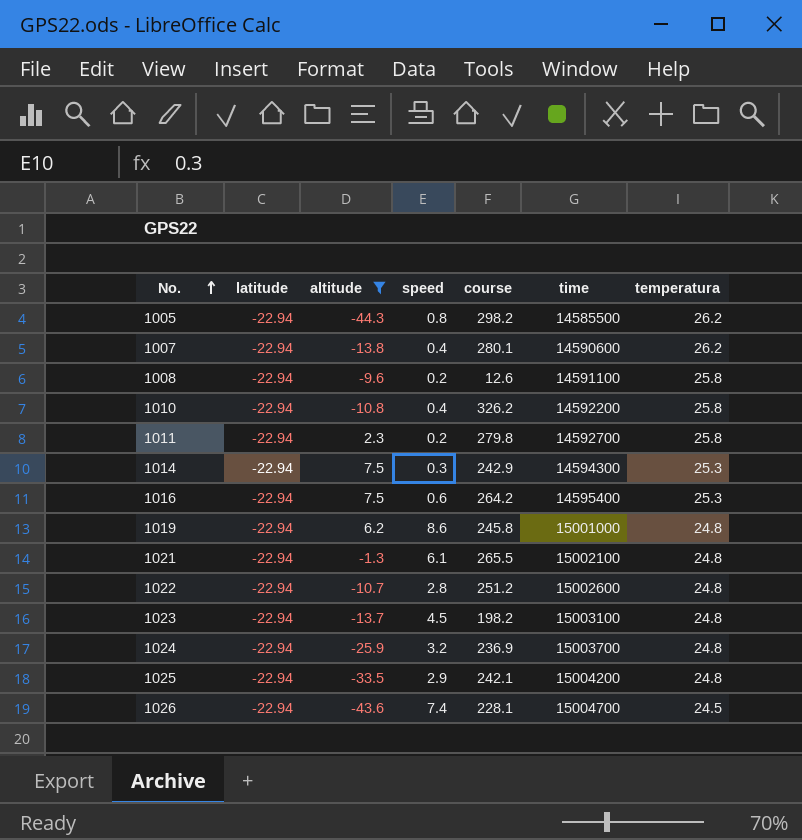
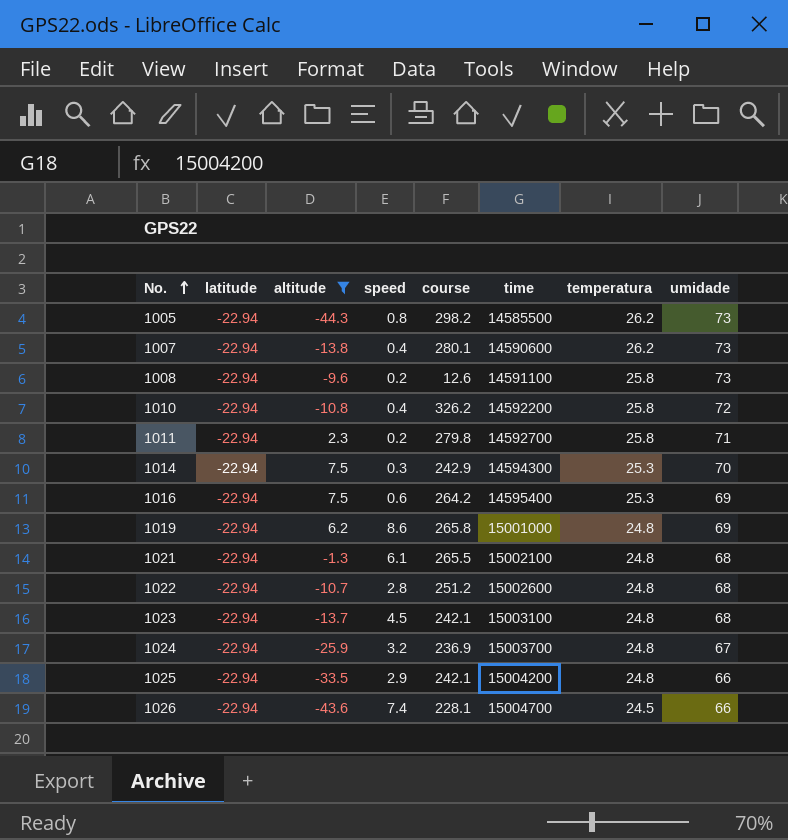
column umidade | position: none -> 8
1019 | course: 245.8 -> 265.8
1023 | course: 198.2 -> 242.1

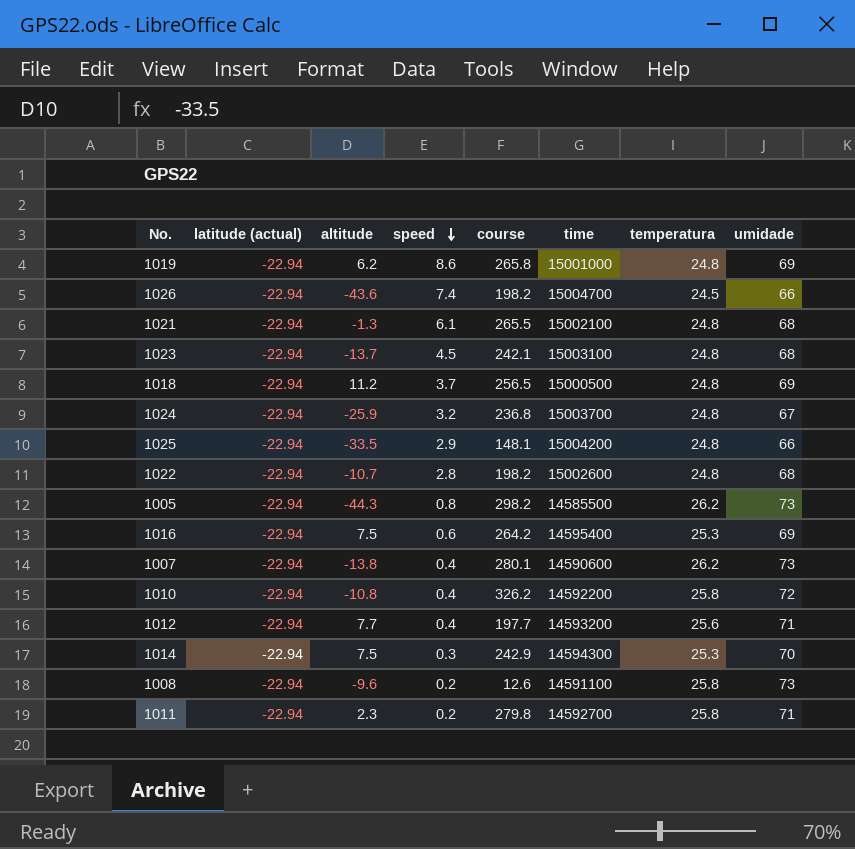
filter: altitude <= 7.5 -> none
row order: No. ascending -> speed descending
column name: latitude -> latitude (actual)
1026 | course: 228.1 -> 198.2
1024 | course: 236.9 -> 236.8
1025 | course: 242.1 -> 148.1
1022 | course: 251.2 -> 198.2

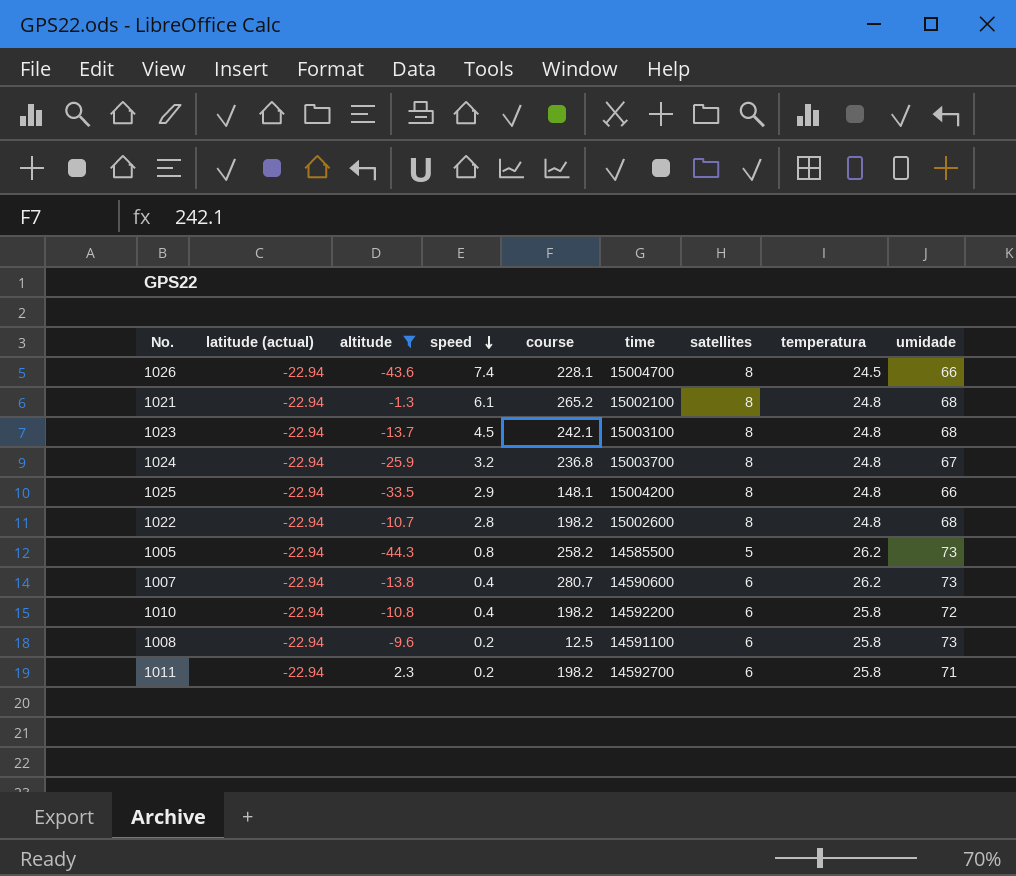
filter: none -> altitude <= 2.3
column satellites | position: none -> 7
1026 | course: 198.2 -> 228.1
1021 | course: 265.5 -> 265.2
1005 | course: 298.2 -> 258.2
1007 | course: 280.1 -> 280.7
1010 | course: 326.2 -> 198.2
1008 | course: 12.6 -> 12.5
1011 | course: 279.8 -> 198.2

